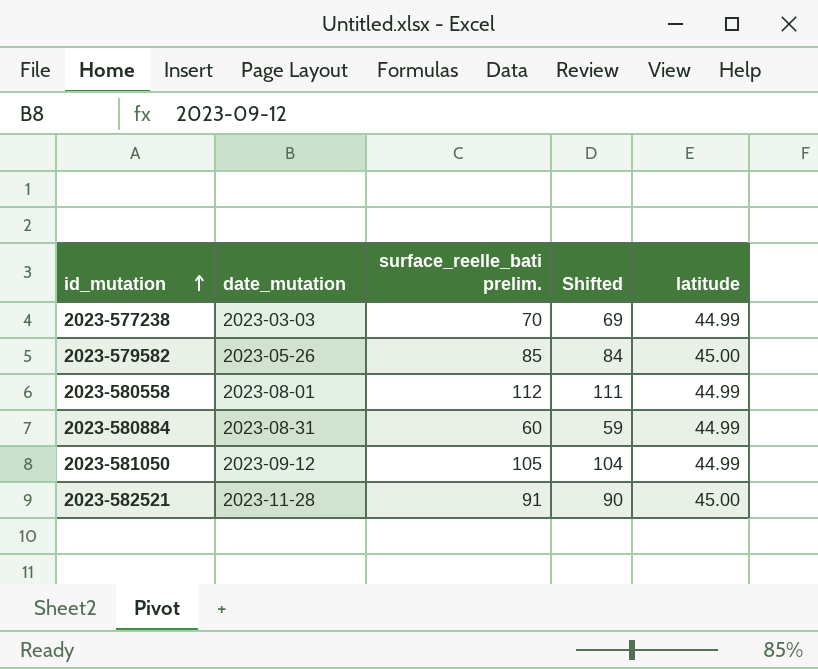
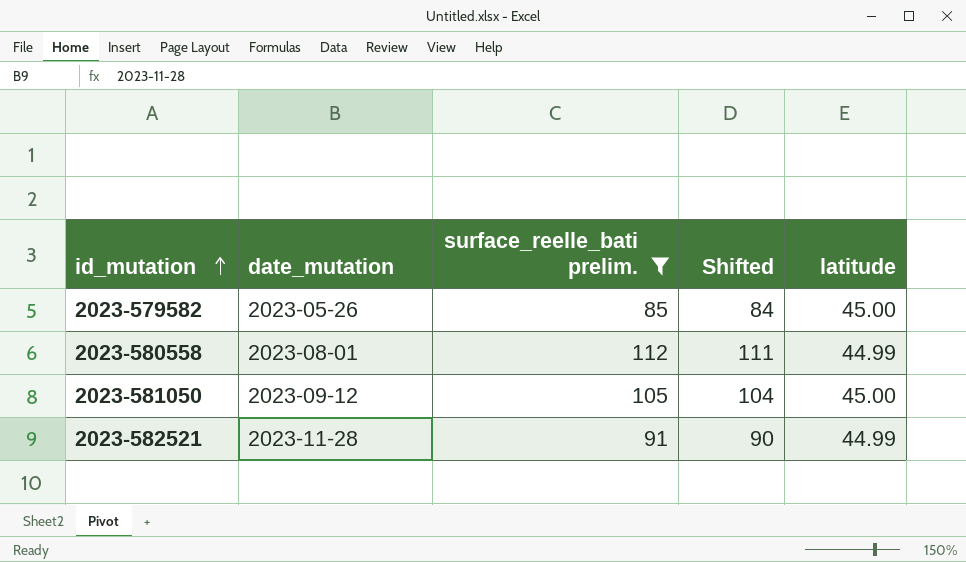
filter: none -> surface_reelle_bati prelim. >= 85
2023-581050 | latitude: 44.99 -> 45.00
2023-582521 | latitude: 45.00 -> 44.99

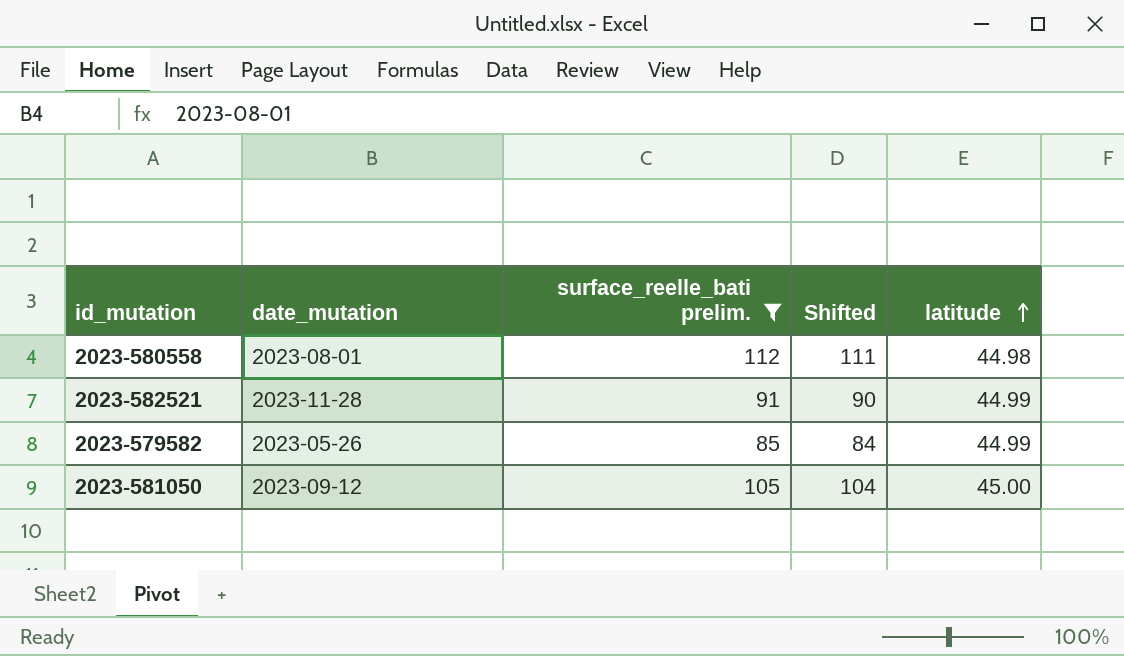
row order: id_mutation ascending -> latitude ascending
2023-580558 | latitude: 44.99 -> 44.98
2023-579582 | latitude: 45.00 -> 44.99

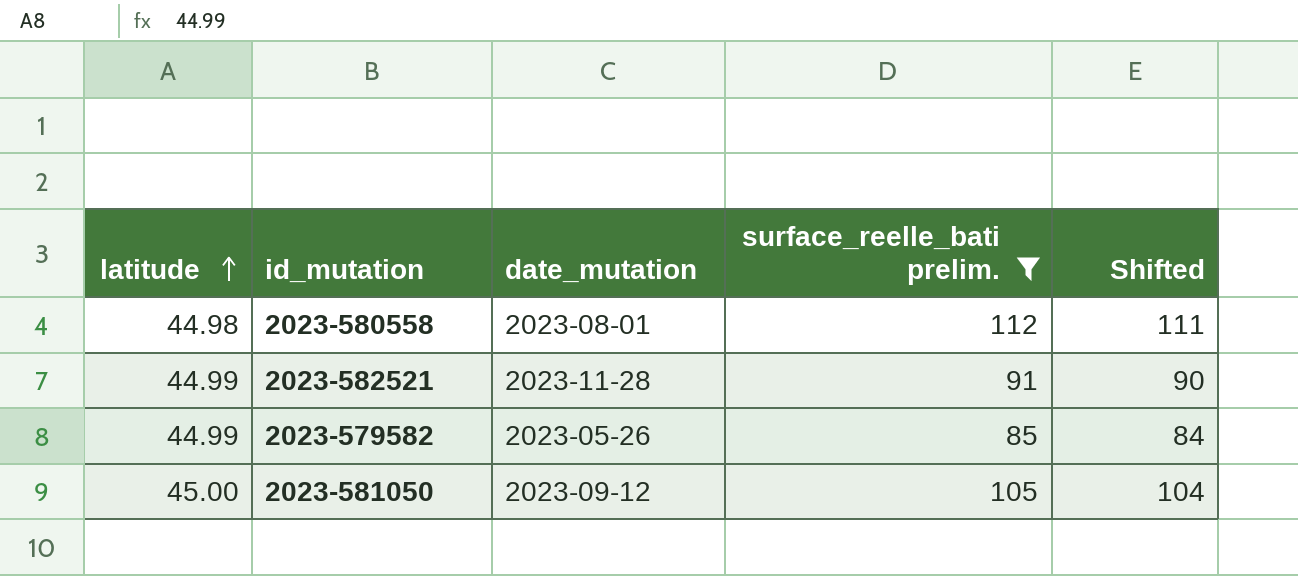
column latitude | position: 5 -> 1

